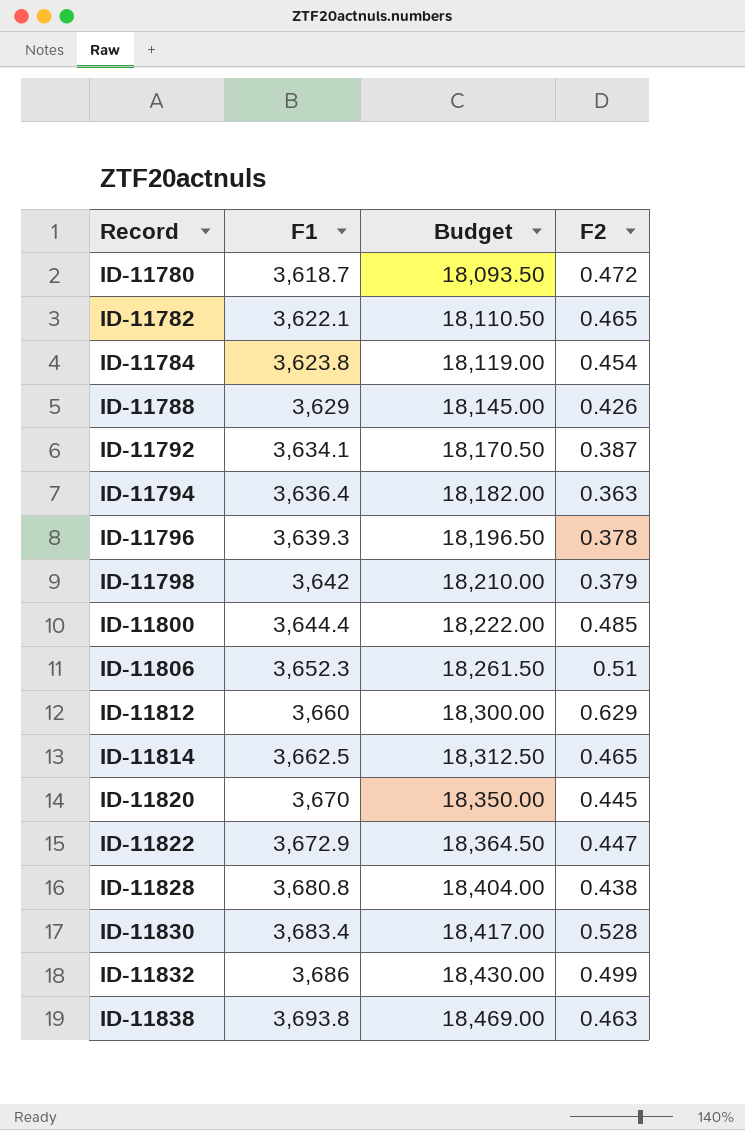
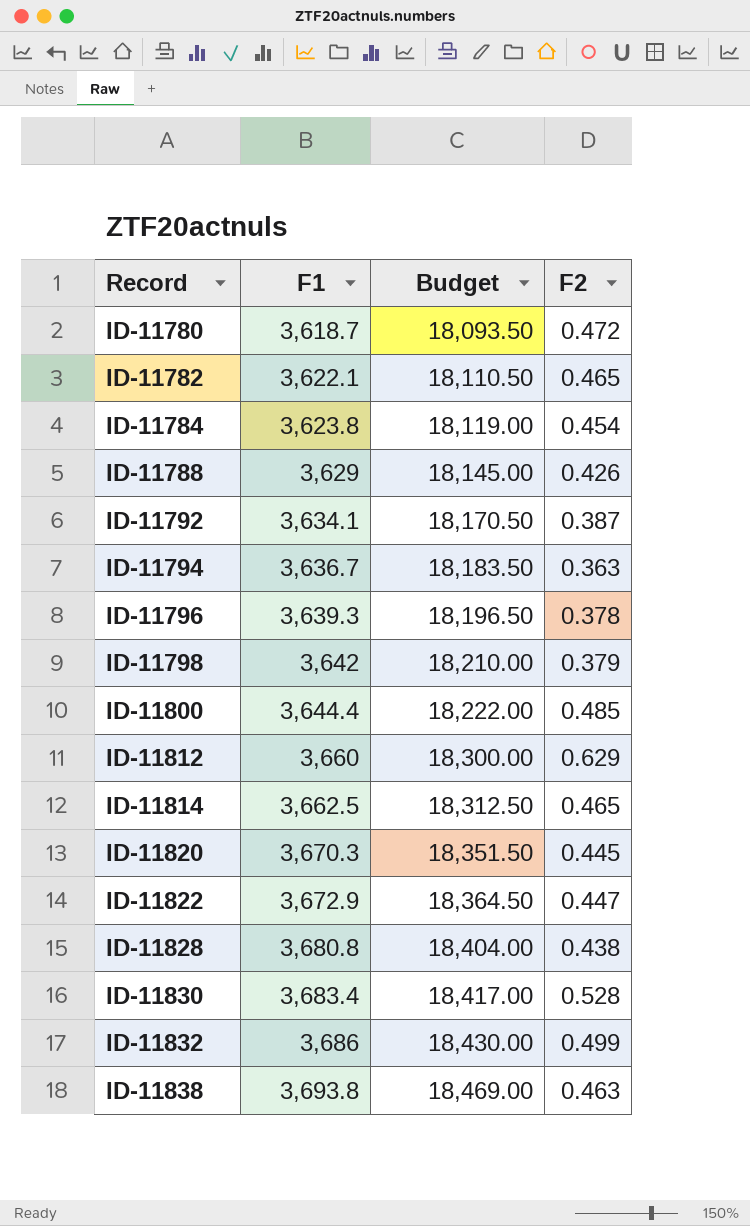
row ID-11806: 3,652.3 | 18,261.50 | 0.51 -> none
ID-11794 | F1: 3,636.4 -> 3,636.7
ID-11794 | Budget: 18,182.00 -> 18,183.50
ID-11820 | F1: 3,670 -> 3,670.3
ID-11820 | Budget: 18,350.00 -> 18,351.50

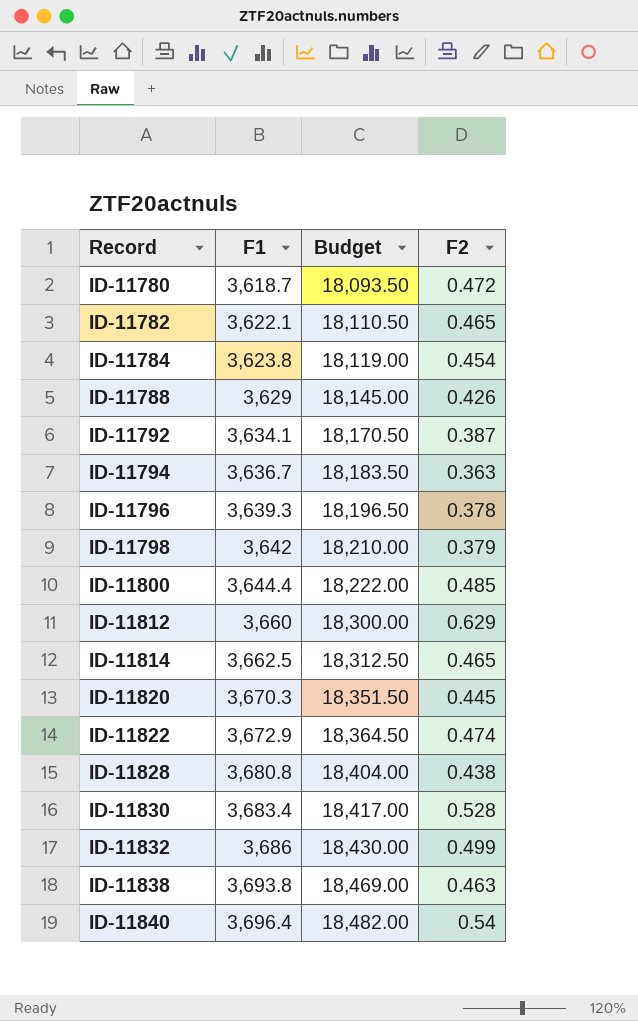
ID-11822 | F2: 0.447 -> 0.474
row ID-11840: none -> 3,696.4 | 18,482.00 | 0.54

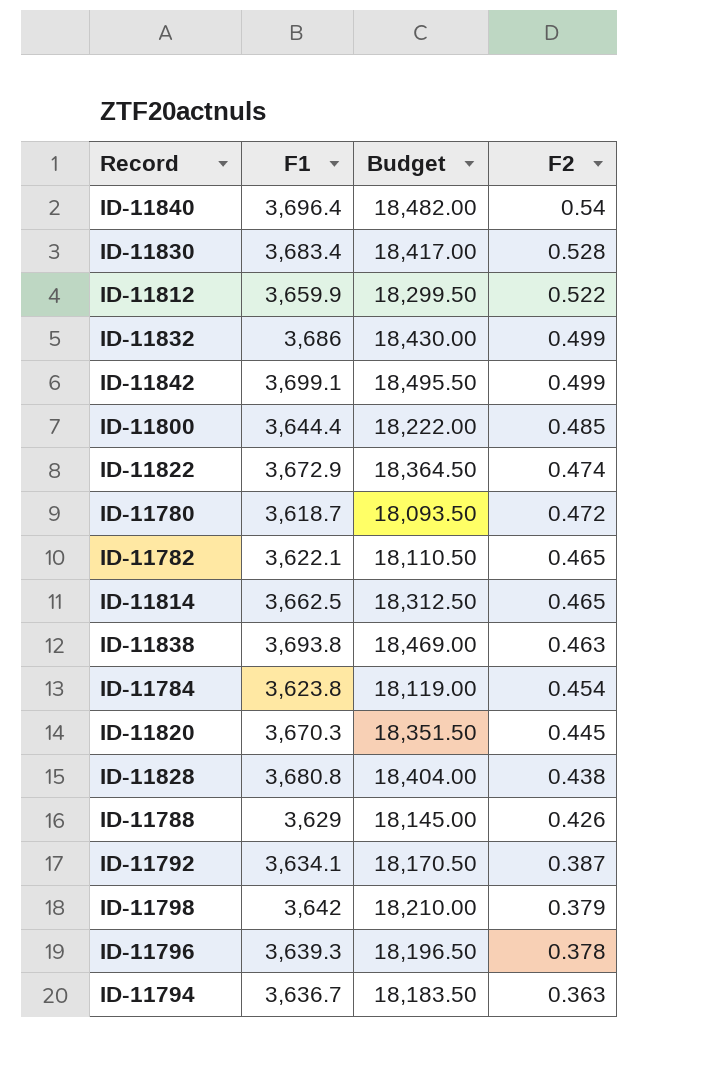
row order: Record ascending -> F2 descending
ID-11812 | F1: 3,660 -> 3,659.9
ID-11812 | Budget: 18,300.00 -> 18,299.50
ID-11812 | F2: 0.629 -> 0.522
row ID-11842: none -> 3,699.1 | 18,495.50 | 0.499

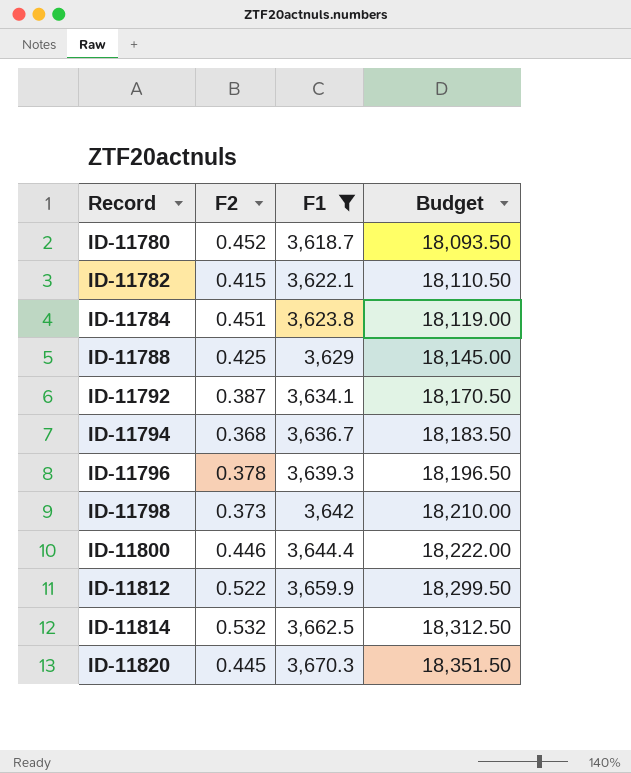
filter: none -> F1 <= 3,670.3
row order: F2 descending -> Record ascending
column F2 | position: 4 -> 2
ID-11780 | F2: 0.472 -> 0.452
ID-11782 | F2: 0.465 -> 0.415
ID-11784 | F2: 0.454 -> 0.451
ID-11788 | F2: 0.426 -> 0.425
ID-11794 | F2: 0.363 -> 0.368
ID-11798 | F2: 0.379 -> 0.373
ID-11800 | F2: 0.485 -> 0.446
ID-11814 | F2: 0.465 -> 0.532

